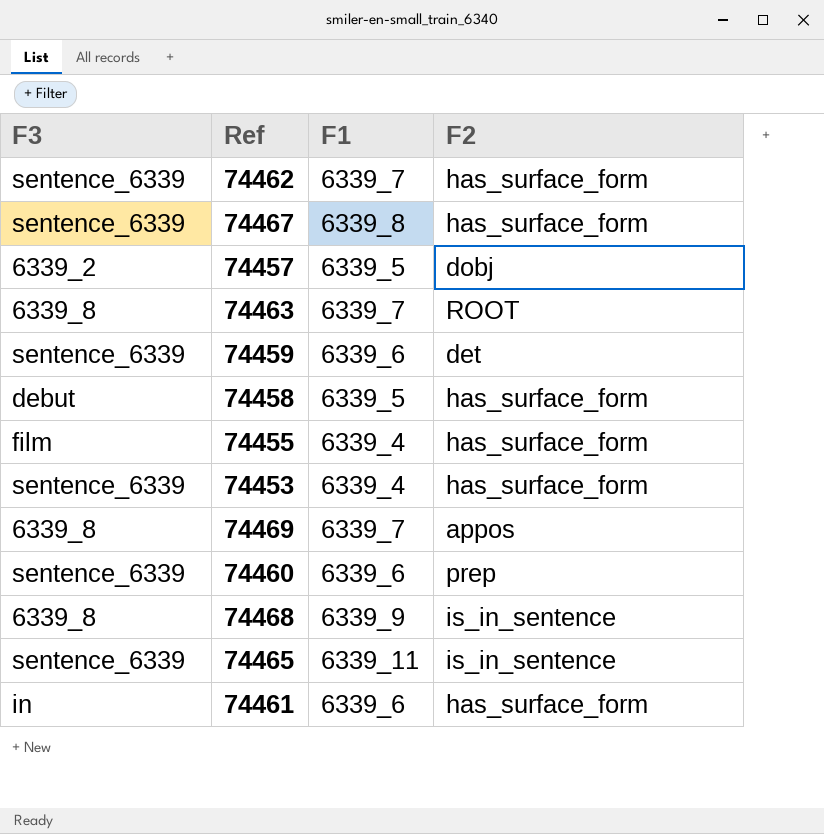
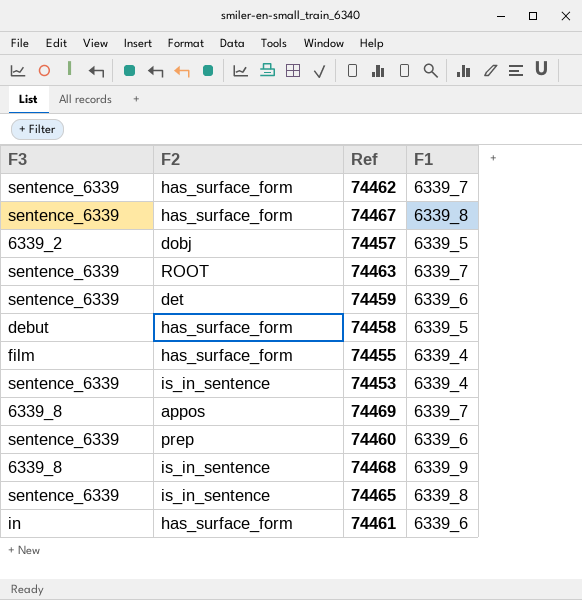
column F2 | position: 4 -> 2
74463 | F3: 6339_8 -> sentence_6339
74453 | F2: has_surface_form -> is_in_sentence
74465 | F1: 6339_11 -> 6339_8

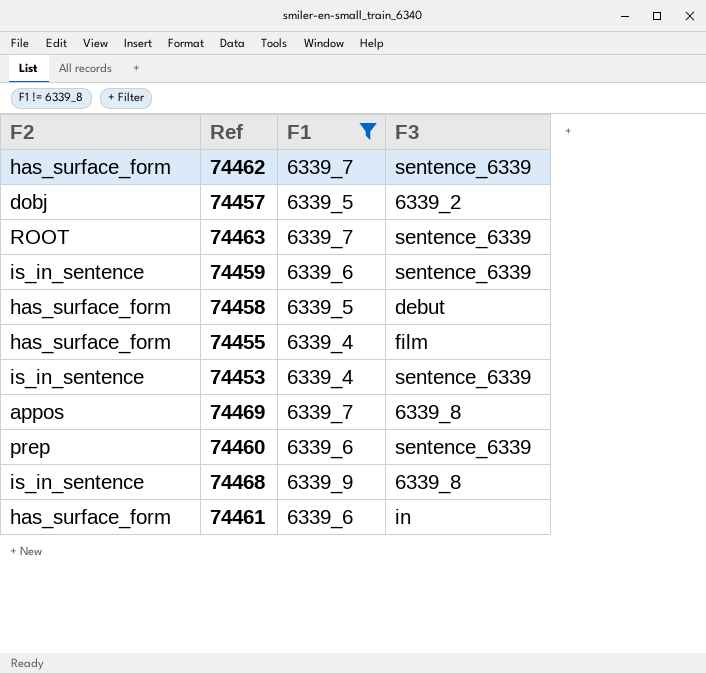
filter: none -> F1 != 6339_8
column F3 | position: 1 -> 4
74459 | F2: det -> is_in_sentence

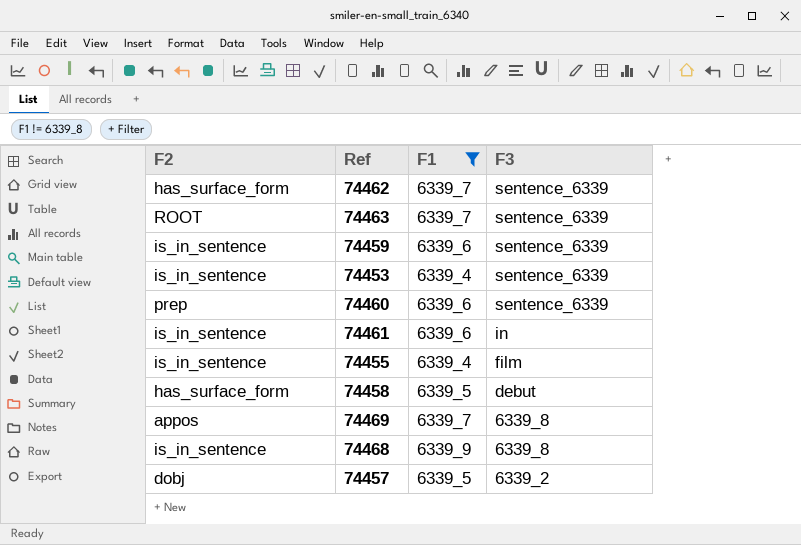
row order: none -> F3 descending
74461 | F2: has_surface_form -> is_in_sentence
74455 | F2: has_surface_form -> is_in_sentence

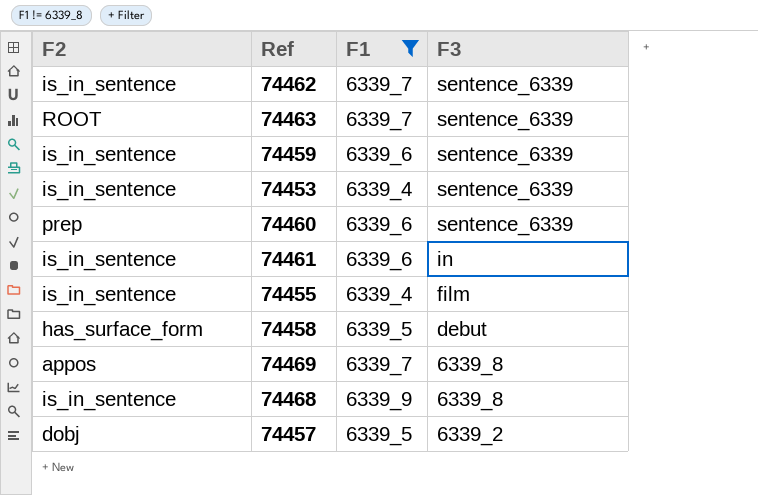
74462 | F2: has_surface_form -> is_in_sentence

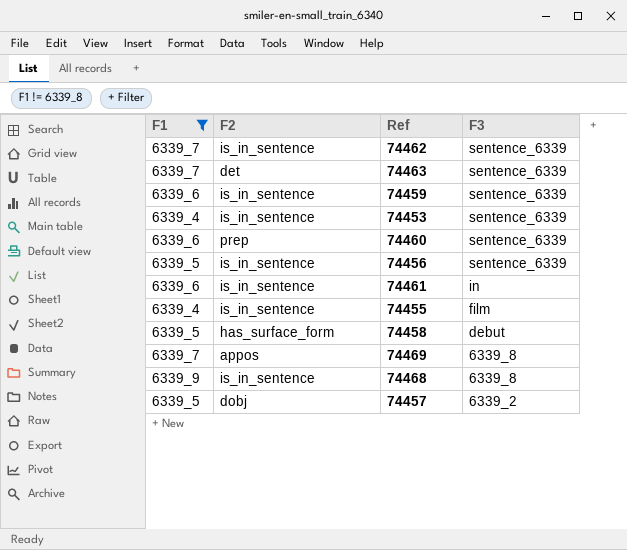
column F1 | position: 3 -> 1
74463 | F2: ROOT -> det
row 74456: none -> 6339_5 | is_in_sentence | sentence_6339

